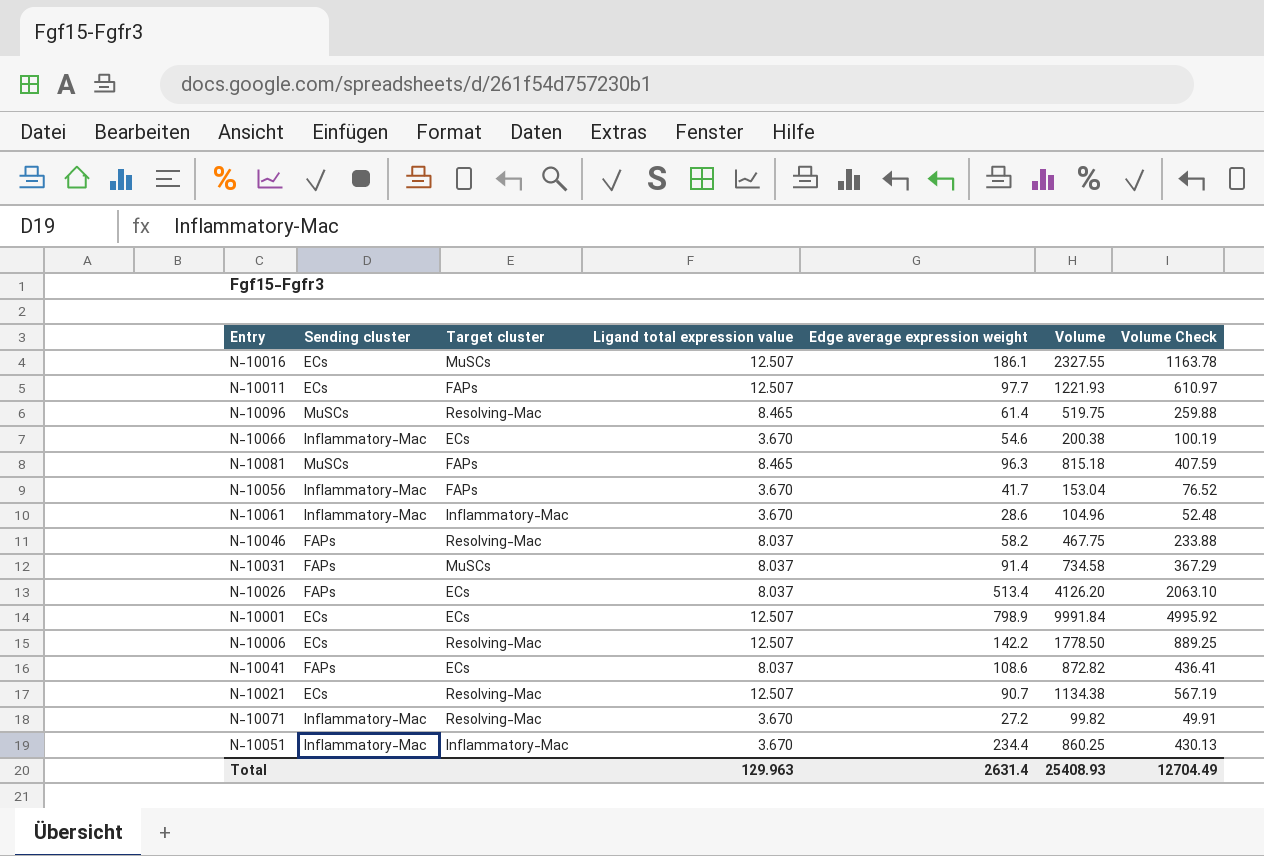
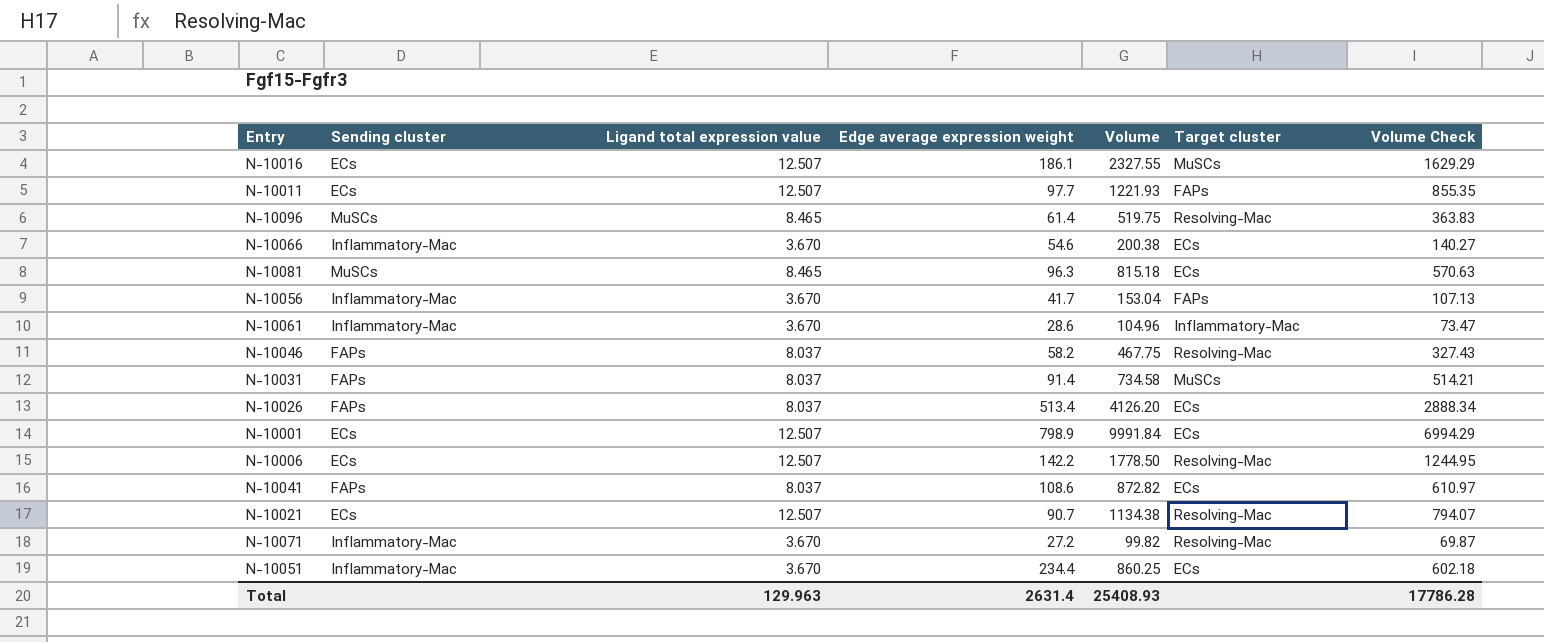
column Target cluster | position: 3 -> 6
column Volume Check | formula: [Volume] * 0.5 -> [Volume] * 0.7
N-10081 | Target cluster: FAPs -> ECs
N-10051 | Target cluster: Inflammatory-Mac -> ECs
Total | Volume Check: 12704.49 -> 17786.28

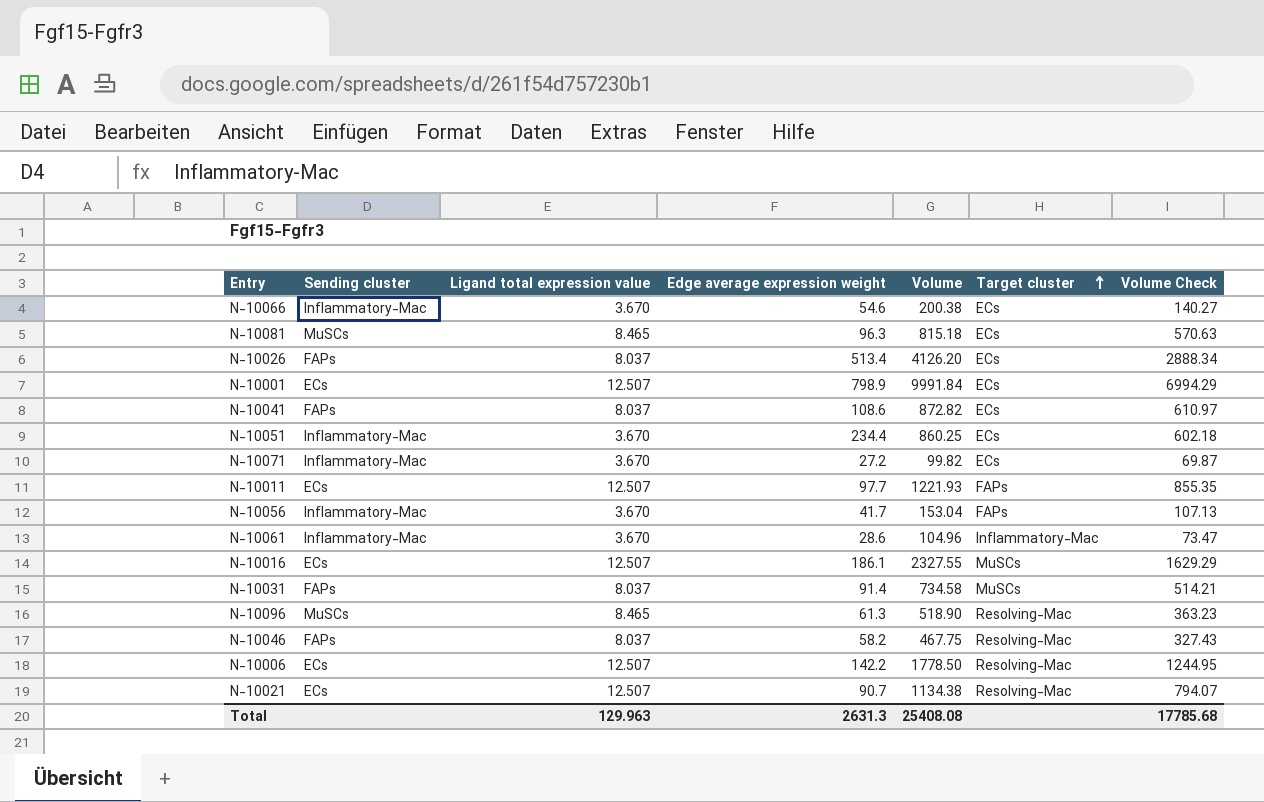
row order: none -> Target cluster ascending
N-10071 | Target cluster: Resolving-Mac -> ECs
N-10096 | Edge average expression weight: 61.4 -> 61.3
N-10096 | Volume: 519.75 -> 518.90
N-10096 | Volume Check: 363.83 -> 363.23
Total | Edge average expression weight: 2631.4 -> 2631.3
Total | Volume: 25408.93 -> 25408.08
Total | Volume Check: 17786.28 -> 17785.68

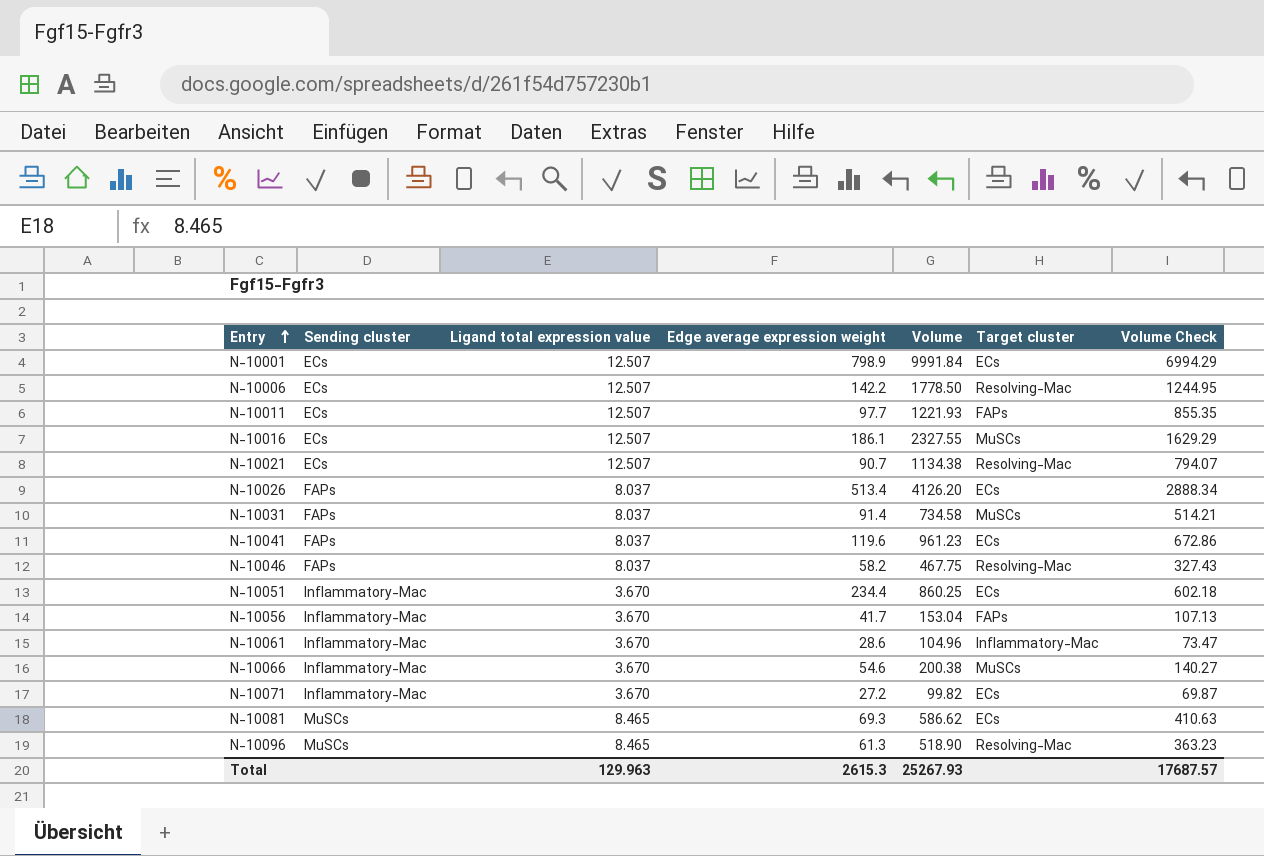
row order: Target cluster ascending -> Entry ascending
N-10041 | Edge average expression weight: 108.6 -> 119.6
N-10041 | Volume: 872.82 -> 961.23
N-10041 | Volume Check: 610.97 -> 672.86
N-10066 | Target cluster: ECs -> MuSCs
N-10081 | Edge average expression weight: 96.3 -> 69.3
N-10081 | Volume: 815.18 -> 586.62
N-10081 | Volume Check: 570.63 -> 410.63
Total | Edge average expression weight: 2631.3 -> 2615.3
Total | Volume: 25408.08 -> 25267.93
Total | Volume Check: 17785.68 -> 17687.57

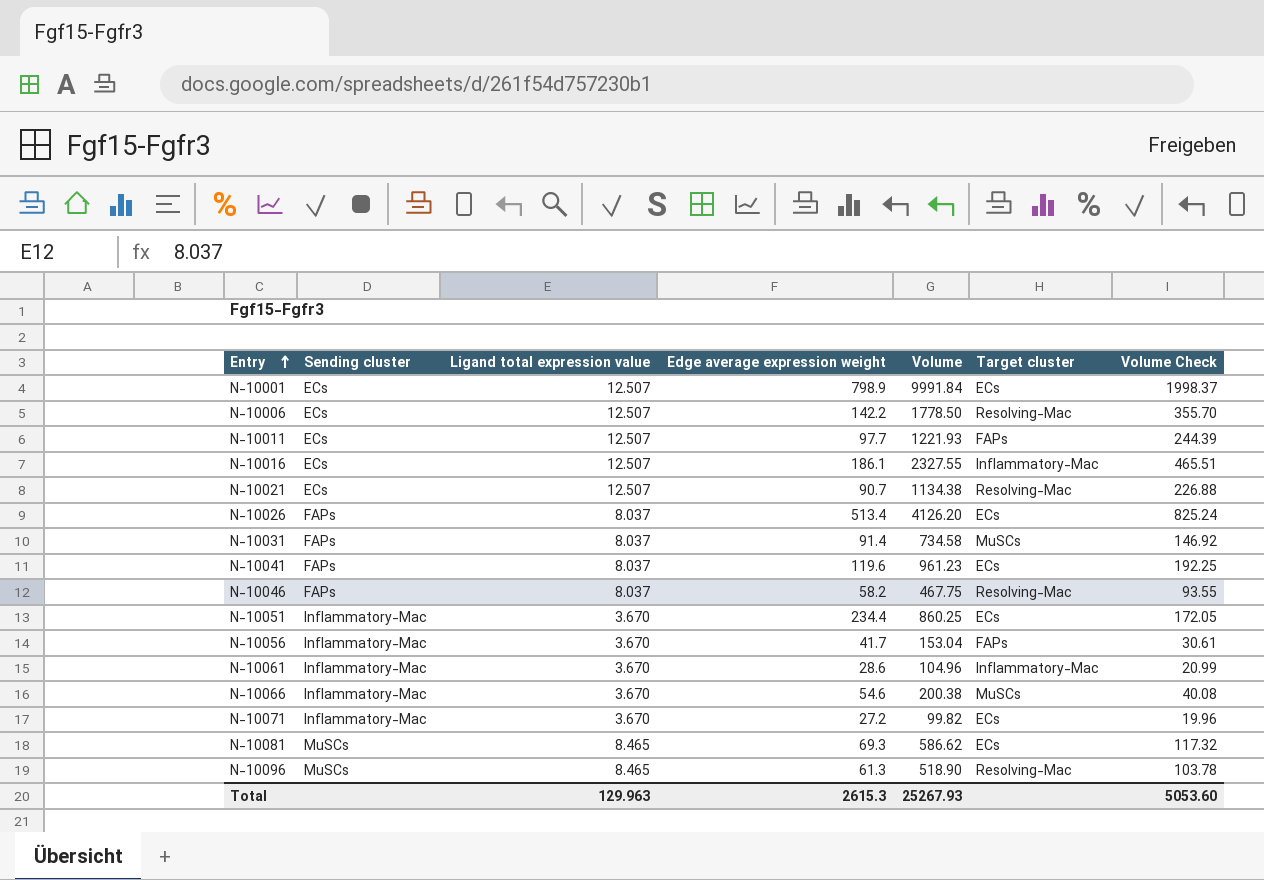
column Volume Check | formula: [Volume] * 0.7 -> [Volume] * 0.2
N-10016 | Target cluster: MuSCs -> Inflammatory-Mac
Total | Volume Check: 17687.57 -> 5053.60

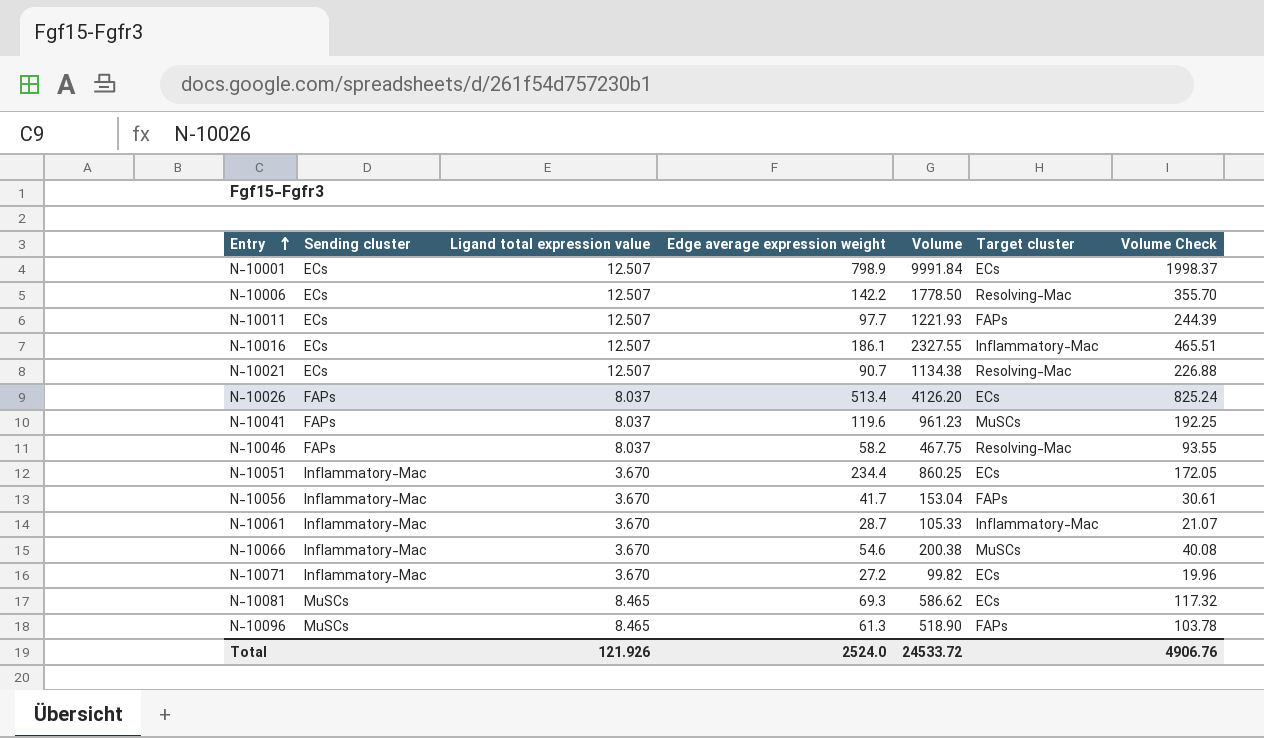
row N-10031: FAPs | 8.037 | 91.4 | 734.58 | MuSCs | 146.92 -> none
N-10041 | Target cluster: ECs -> MuSCs
N-10061 | Edge average expression weight: 28.6 -> 28.7
N-10061 | Volume: 104.96 -> 105.33
N-10061 | Volume Check: 20.99 -> 21.07
N-10096 | Target cluster: Resolving-Mac -> FAPs
Total | Ligand total expression value: 129.963 -> 121.926
Total | Edge average expression weight: 2615.3 -> 2524.0
Total | Volume: 25267.93 -> 24533.72
Total | Volume Check: 5053.60 -> 4906.76

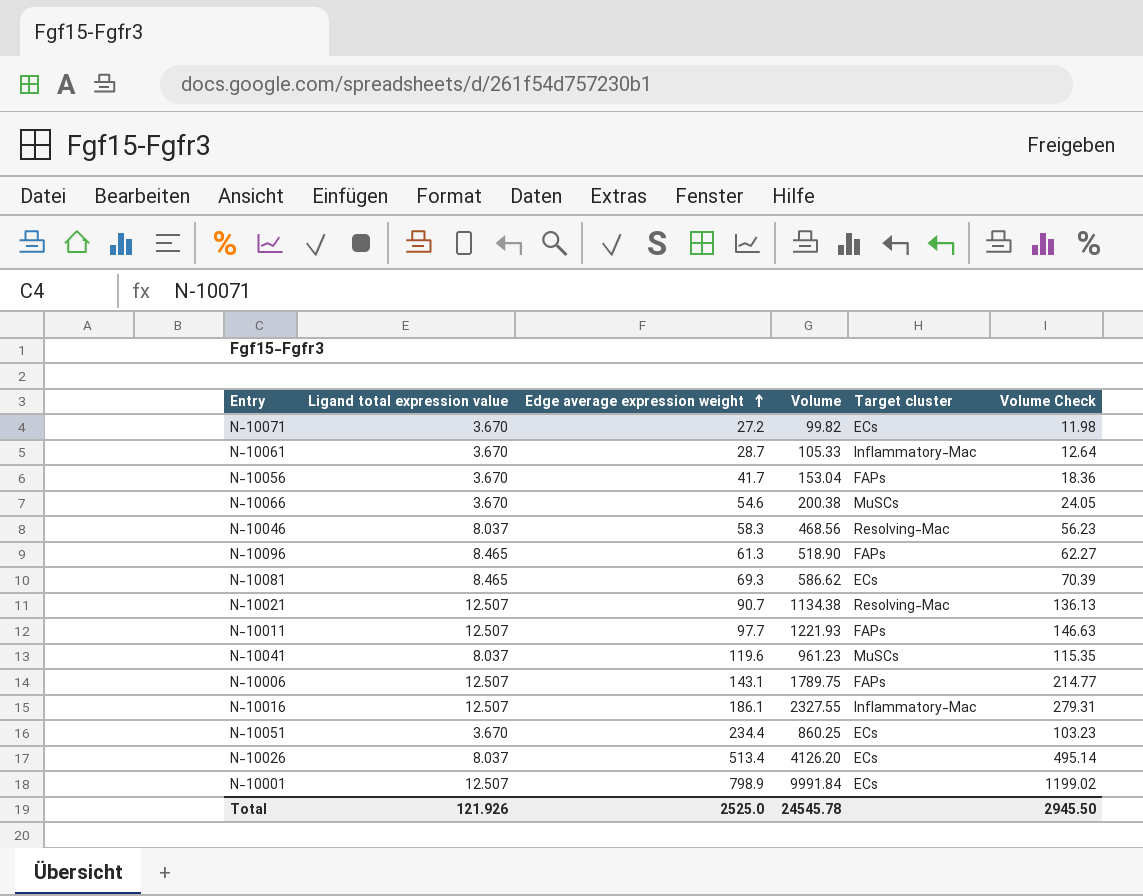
row order: Entry ascending -> Edge average expression weight ascending
column Sending cluster | position: 2 -> none
column Volume Check | formula: [Volume] * 0.2 -> [Volume] * 0.12
N-10046 | Edge average expression weight: 58.2 -> 58.3
N-10046 | Volume: 467.75 -> 468.56
N-10006 | Edge average expression weight: 142.2 -> 143.1
N-10006 | Volume: 1778.50 -> 1789.75
N-10006 | Target cluster: Resolving-Mac -> FAPs
Total | Edge average expression weight: 2524.0 -> 2525.0
Total | Volume: 24533.72 -> 24545.78
Total | Volume Check: 4906.76 -> 2945.50

